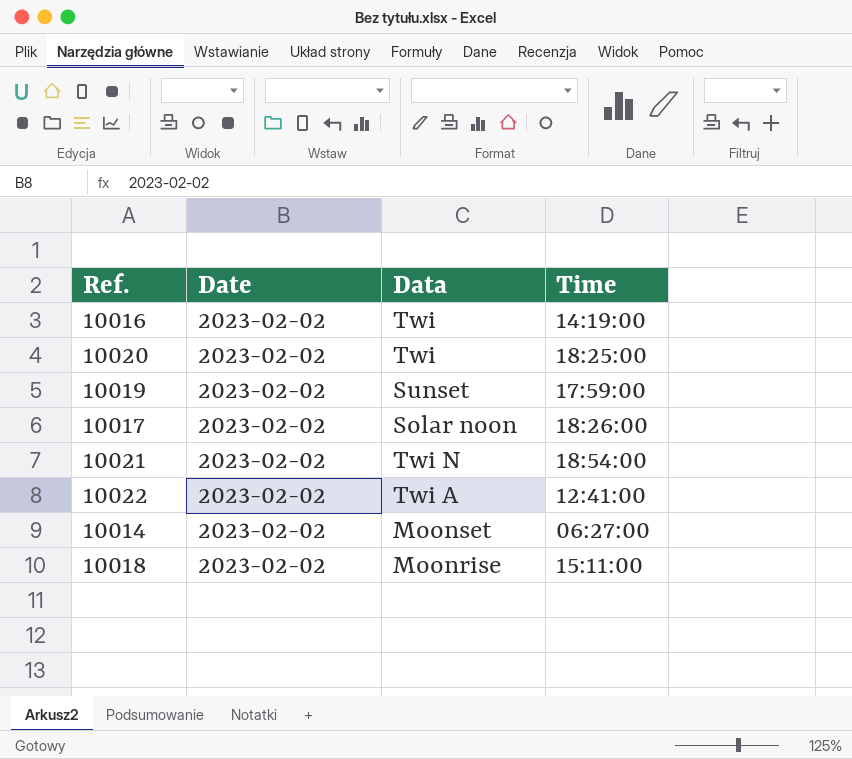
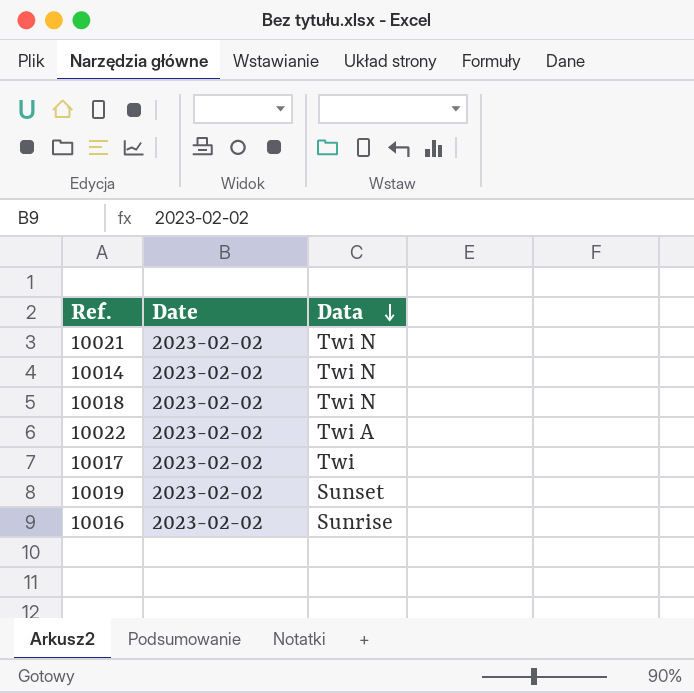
row order: none -> Data descending
column Time | position: 4 -> none
row 10020: 2023-02-02 | Twi | 18:25:00 -> none
10014 | Data: Moonset -> Twi N
10018 | Data: Moonrise -> Twi N
10017 | Data: Solar noon -> Twi
10016 | Data: Twi -> Sunrise

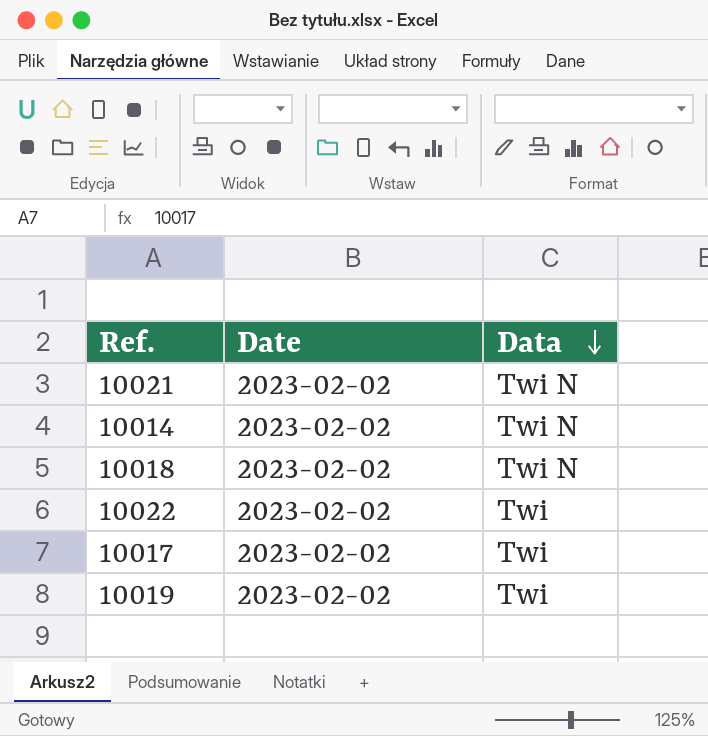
row 10016: 2023-02-02 | Sunrise -> none
10022 | Data: Twi A -> Twi
10019 | Data: Sunset -> Twi

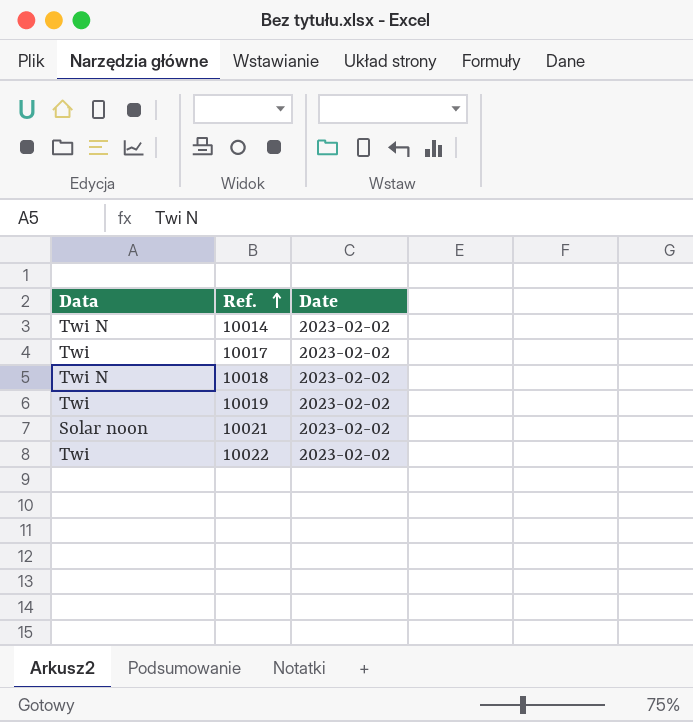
row order: Data descending -> Ref. ascending
column Data | position: 3 -> 1
10021 | Data: Twi N -> Solar noon

